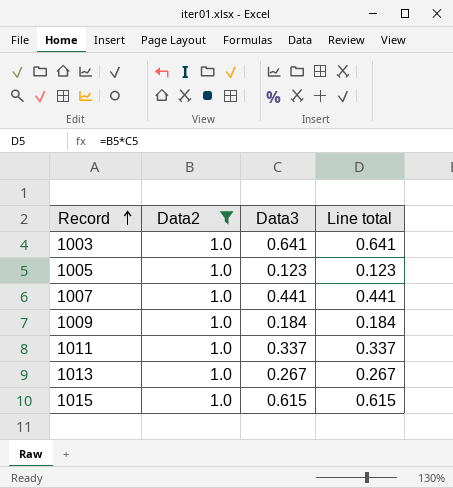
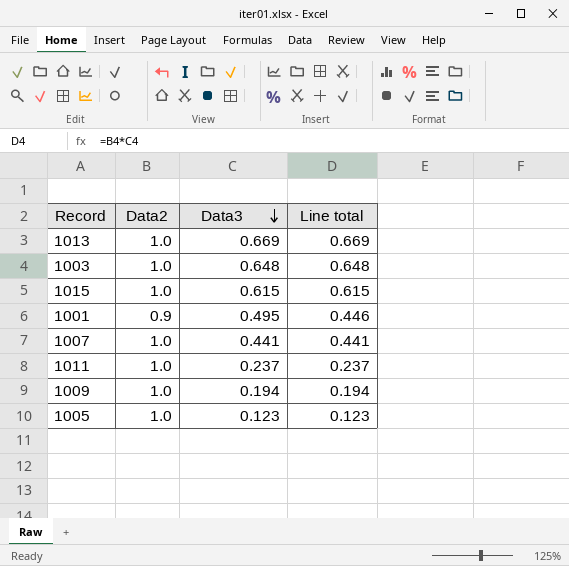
filter: Data2 = 1.0 -> none
row order: Record ascending -> Data3 descending
1013 | Data3: 0.267 -> 0.669
1013 | Line total: 0.267 -> 0.669
1003 | Data3: 0.641 -> 0.648
1003 | Line total: 0.641 -> 0.648
1011 | Data3: 0.337 -> 0.237
1011 | Line total: 0.337 -> 0.237
1009 | Data3: 0.184 -> 0.194
1009 | Line total: 0.184 -> 0.194

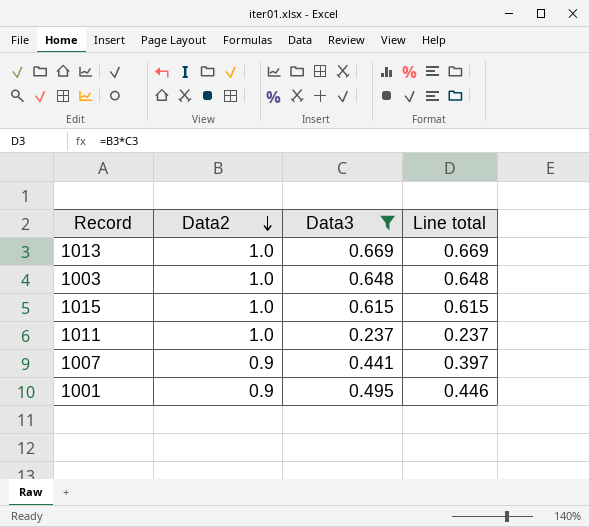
filter: none -> Data3 >= 0.237
row order: Data3 descending -> Data2 descending
1007 | Data2: 1.0 -> 0.9
1007 | Line total: 0.441 -> 0.397

